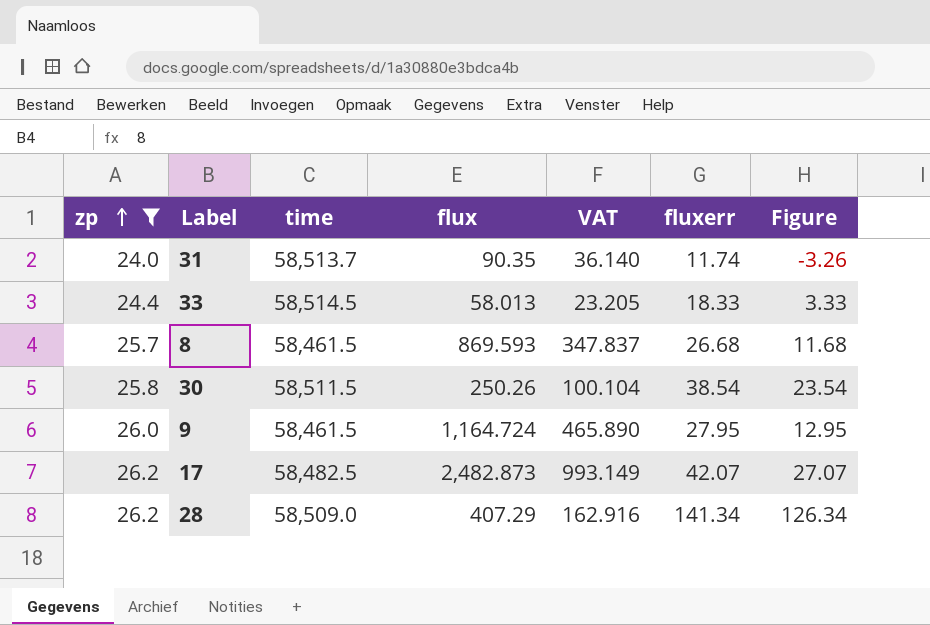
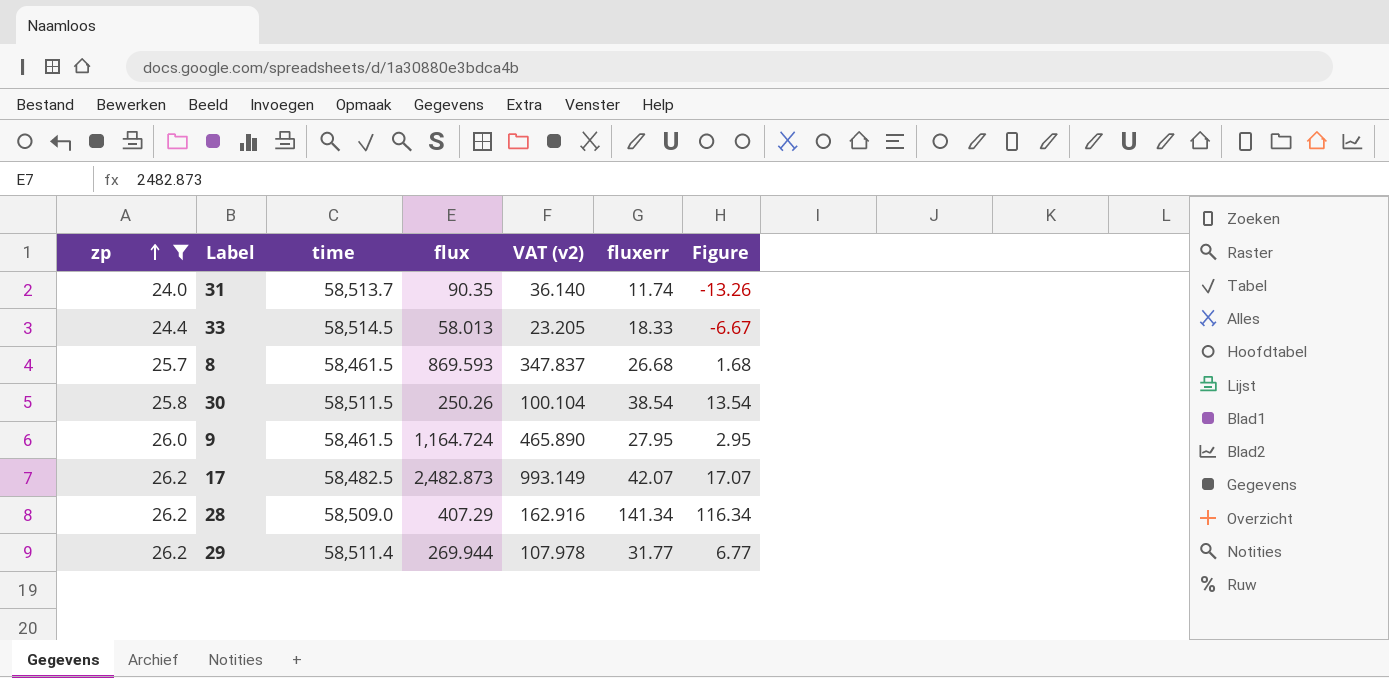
column name: VAT -> VAT (v2)
column Figure | formula: [fluxerr] - 15 -> [fluxerr] - 25
row 29: none -> 26.2 | 58,511.4 | 269.944 | 107.978 | 31.77 | 6.77

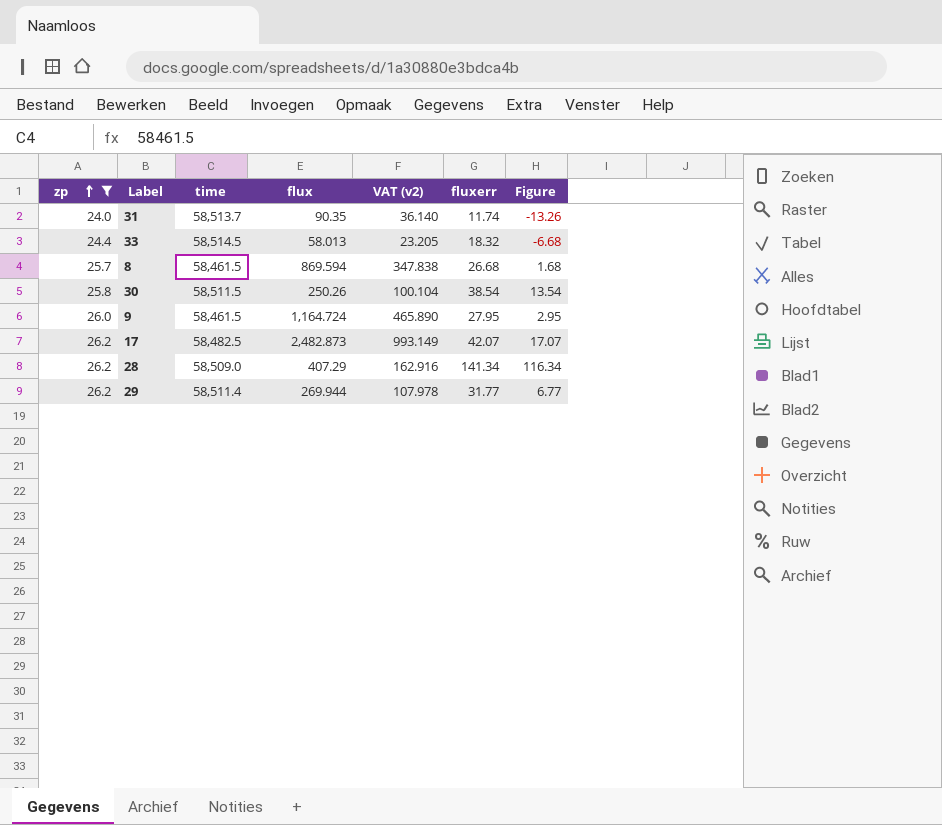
33 | fluxerr: 18.33 -> 18.32
33 | Figure: -6.67 -> -6.68
8 | flux: 869.593 -> 869.594
8 | VAT (v2): 347.837 -> 347.838

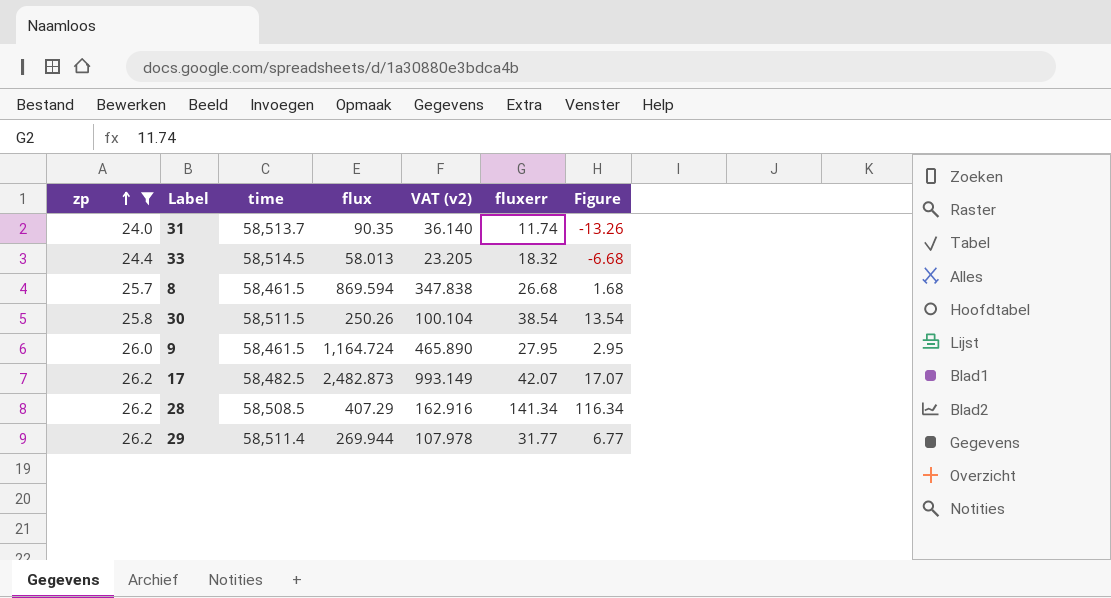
28 | time: 58,509.0 -> 58,508.5

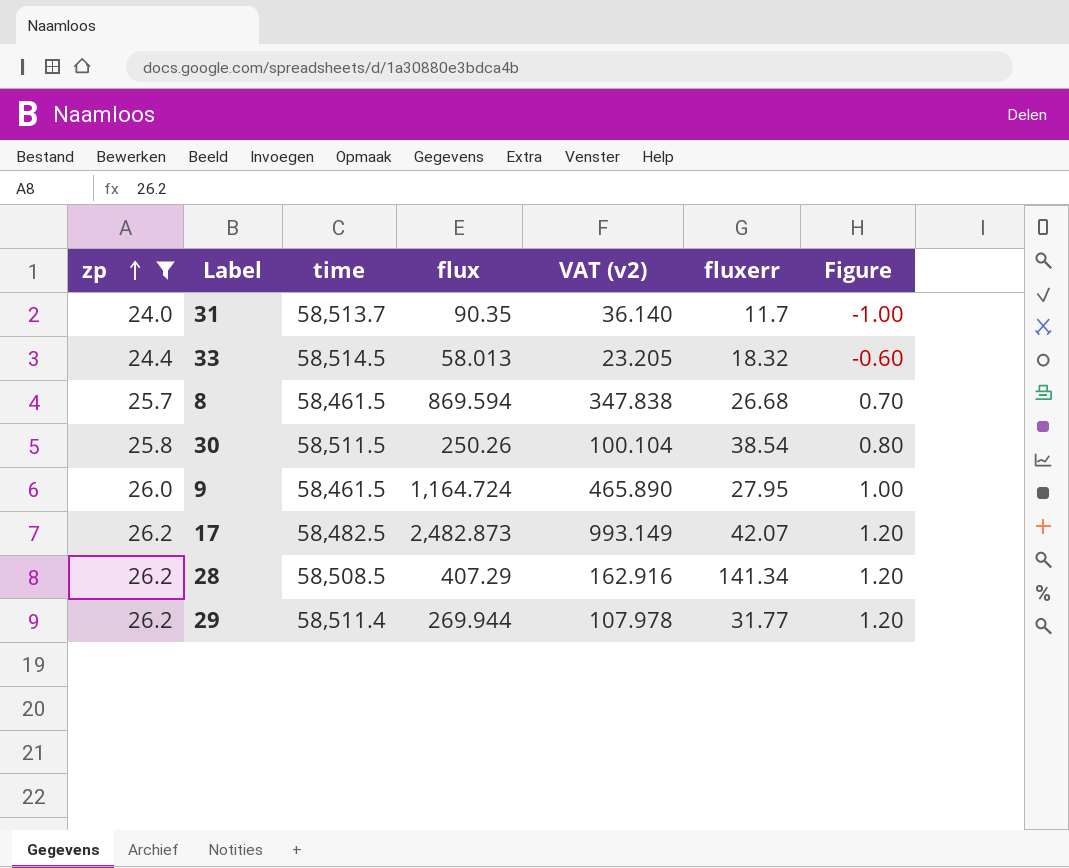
column Figure | formula: [fluxerr] - 25 -> [zp] - 25
31 | fluxerr: 11.74 -> 11.7

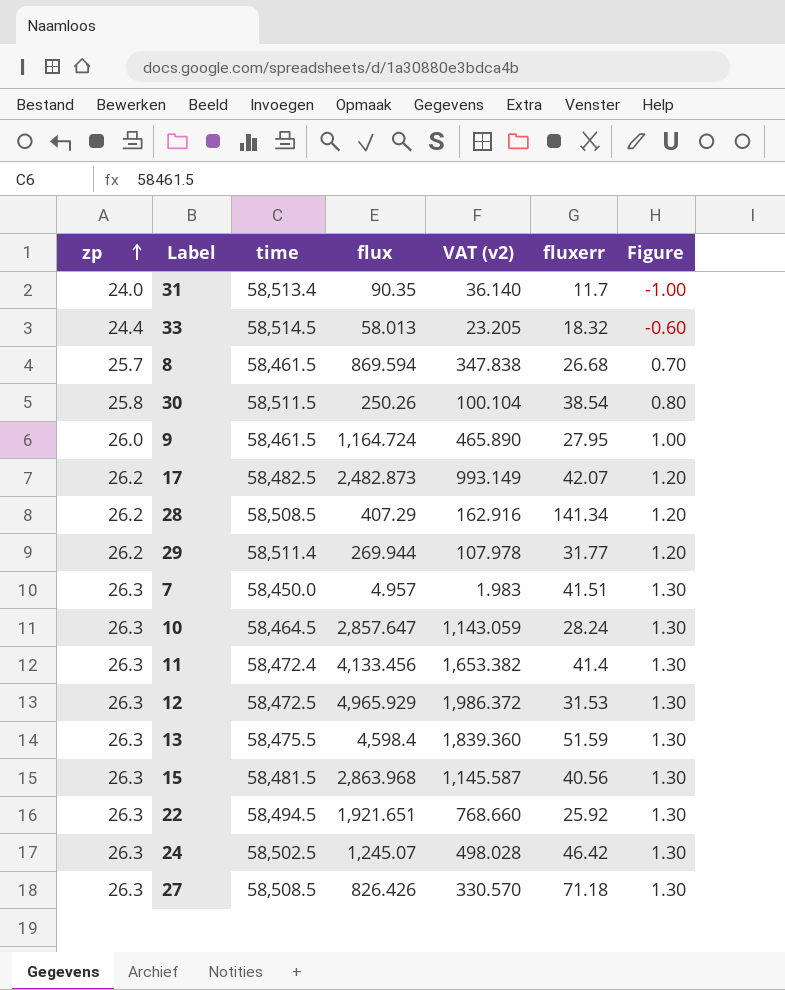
filter: zp != 26.3 -> none
31 | time: 58,513.7 -> 58,513.4

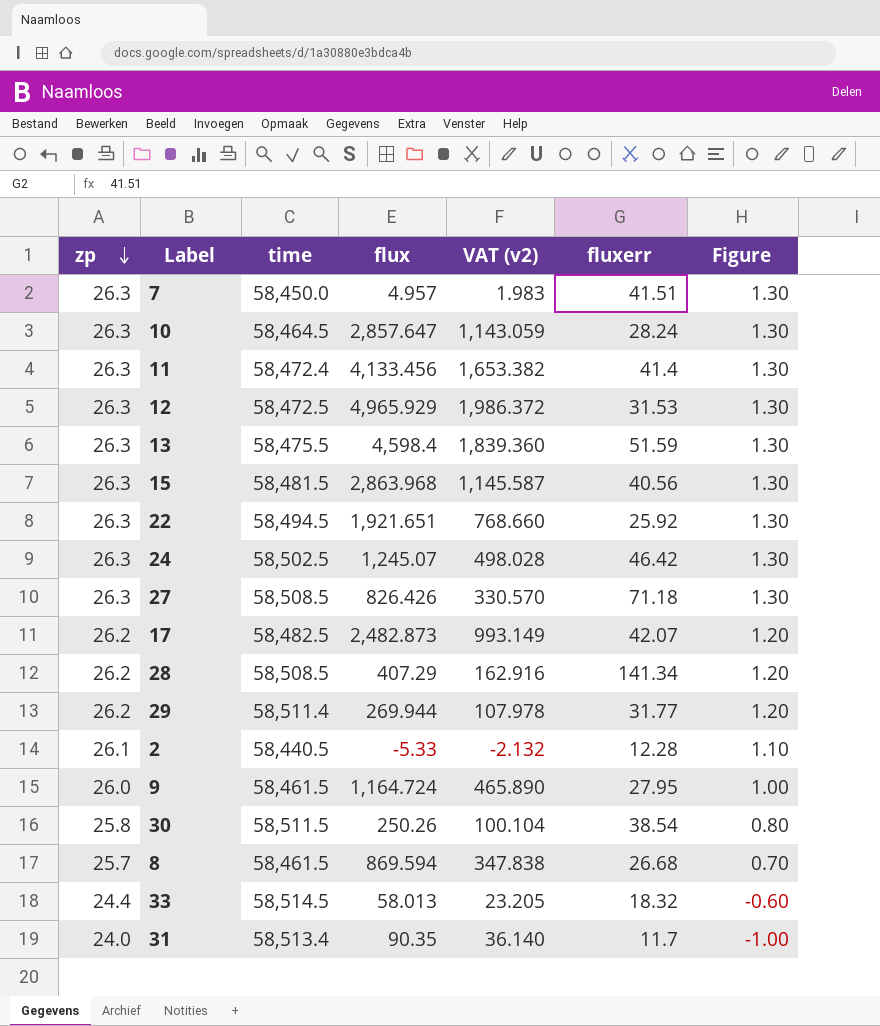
row order: zp ascending -> zp descending
row 2: none -> 26.1 | 58,440.5 | -5.33 | -2.132 | 12.28 | 1.10

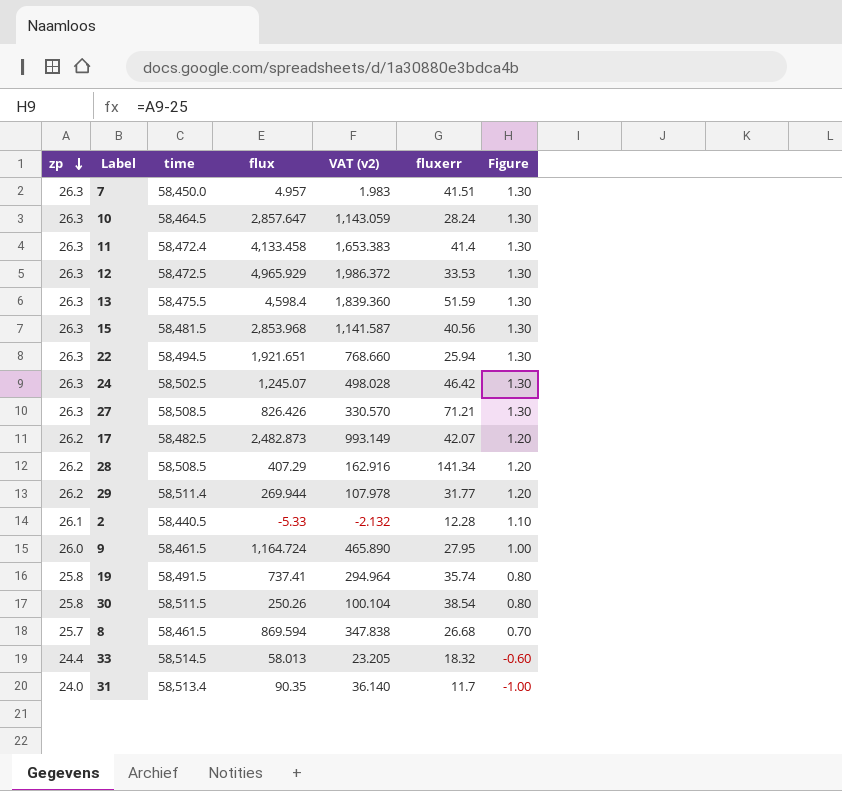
11 | flux: 4,133.456 -> 4,133.458
11 | VAT (v2): 1,653.382 -> 1,653.383
12 | fluxerr: 31.53 -> 33.53
15 | flux: 2,863.968 -> 2,853.968
15 | VAT (v2): 1,145.587 -> 1,141.587
22 | fluxerr: 25.92 -> 25.94
27 | fluxerr: 71.18 -> 71.21
row 19: none -> 25.8 | 58,491.5 | 737.41 | 294.964 | 35.74 | 0.80

